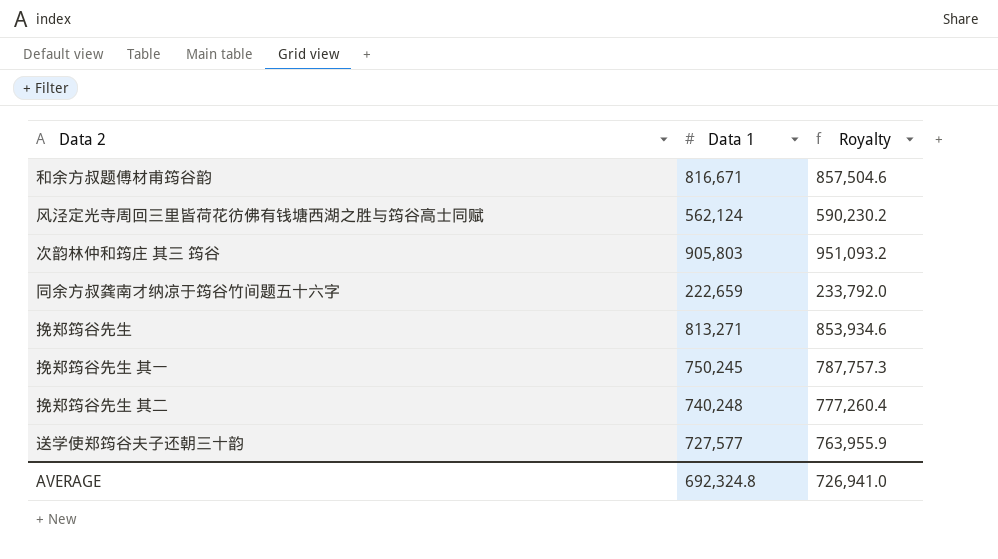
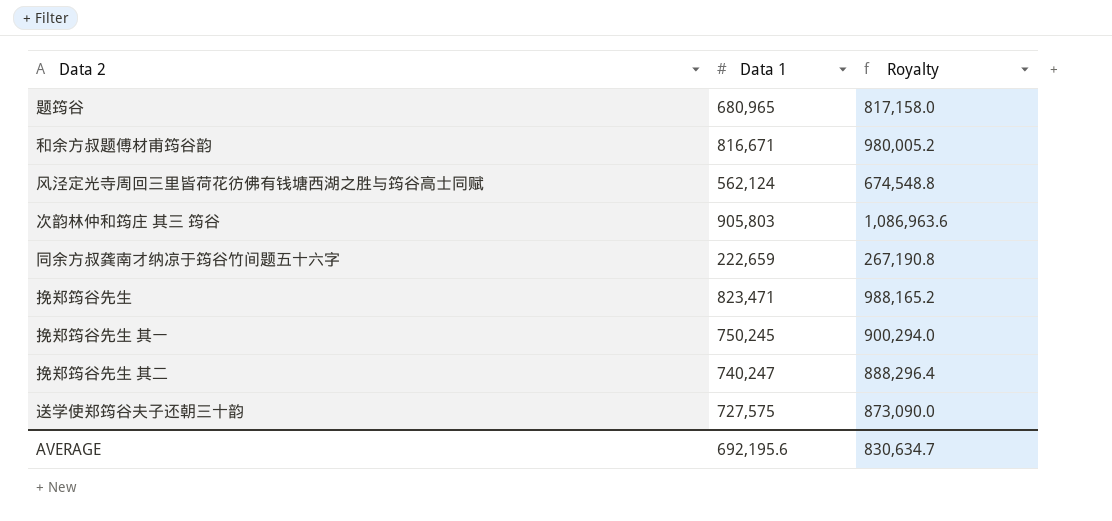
column Royalty | formula: [Data 1] * 1.05 -> [Data 1] * 1.2
row 题筠谷: none -> 680,965 | 817,158.0
挽郑筠谷先生 | Data 1: 813,271 -> 823,471
挽郑筠谷先生 其二 | Data 1: 740,248 -> 740,247
送学使郑筠谷夫子还朝三十韵 | Data 1: 727,577 -> 727,575
AVERAGE | Data 1: 692,324.8 -> 692,195.6
AVERAGE | Royalty: 726,941.0 -> 830,634.7

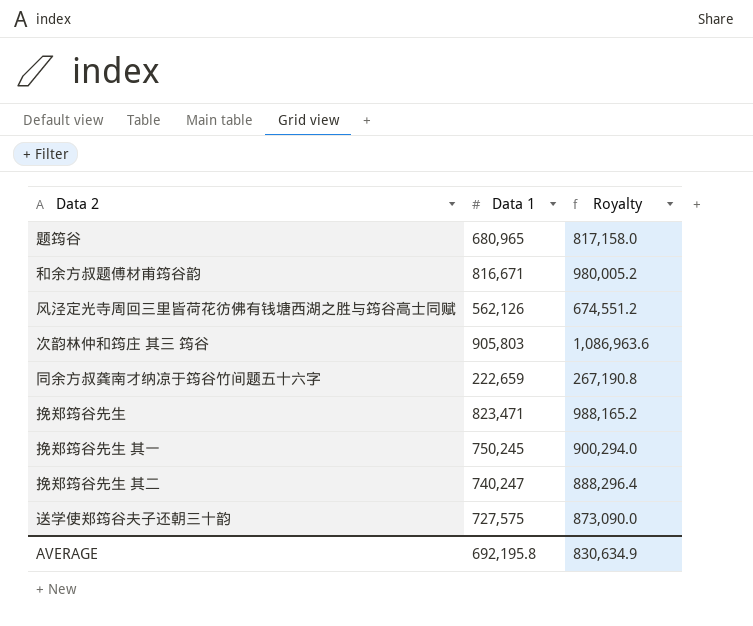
风泾定光寺周回三里皆荷花彷佛有钱塘西湖之胜与筠谷高士同赋 | Data 1: 562,124 -> 562,126
风泾定光寺周回三里皆荷花彷佛有钱塘西湖之胜与筠谷高士同赋 | Royalty: 674,548.8 -> 674,551.2
AVERAGE | Data 1: 692,195.6 -> 692,195.8
AVERAGE | Royalty: 830,634.7 -> 830,634.9

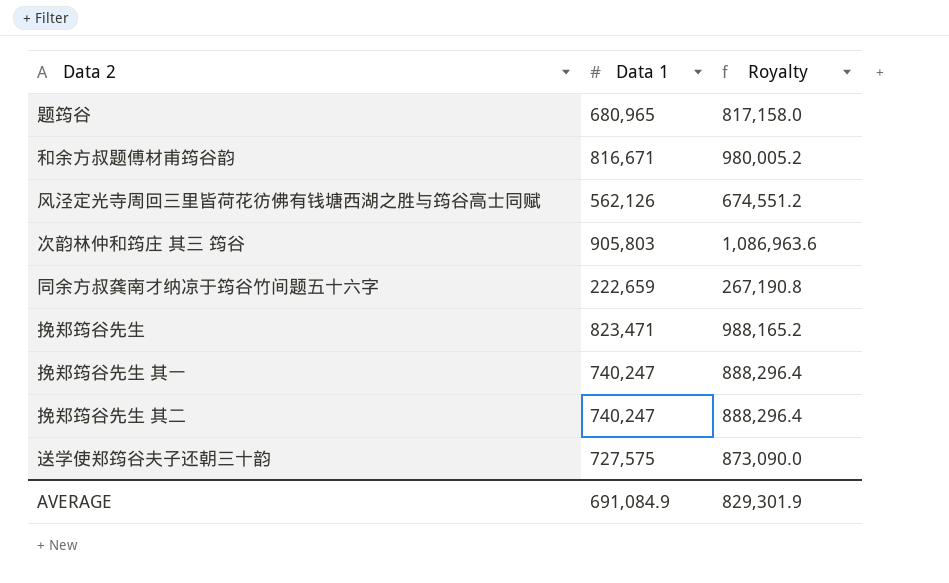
挽郑筠谷先生 其一 | Data 1: 750,245 -> 740,247
挽郑筠谷先生 其一 | Royalty: 900,294.0 -> 888,296.4
AVERAGE | Data 1: 692,195.8 -> 691,084.9
AVERAGE | Royalty: 830,634.9 -> 829,301.9

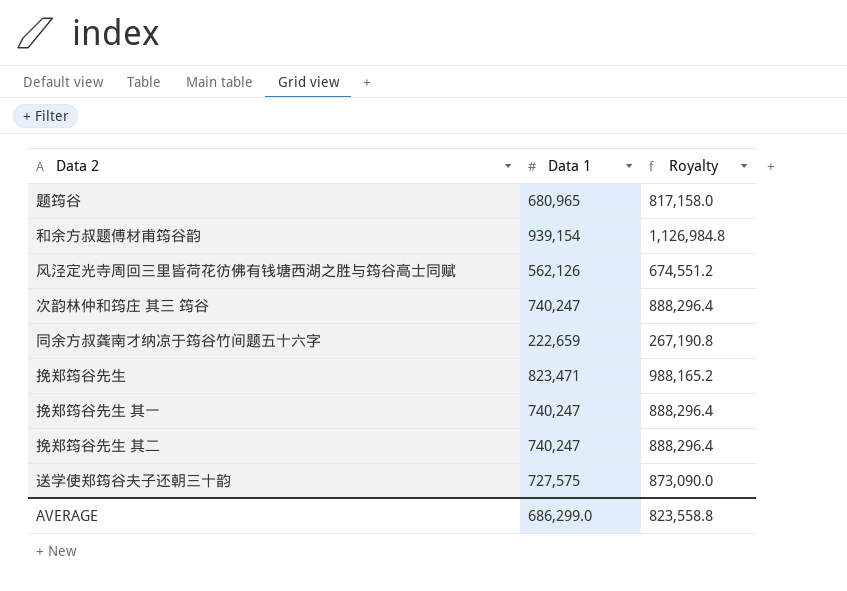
和余方叔题傅材甫筠谷韵 | Data 1: 816,671 -> 939,154
和余方叔题傅材甫筠谷韵 | Royalty: 980,005.2 -> 1,126,984.8
次韵林仲和筠庄 其三 筠谷 | Data 1: 905,803 -> 740,247
次韵林仲和筠庄 其三 筠谷 | Royalty: 1,086,963.6 -> 888,296.4
AVERAGE | Data 1: 691,084.9 -> 686,299.0
AVERAGE | Royalty: 829,301.9 -> 823,558.8

